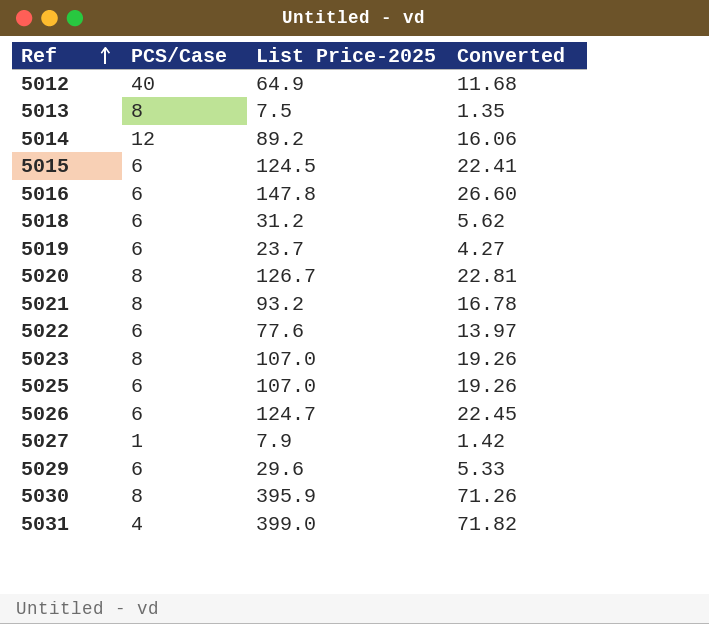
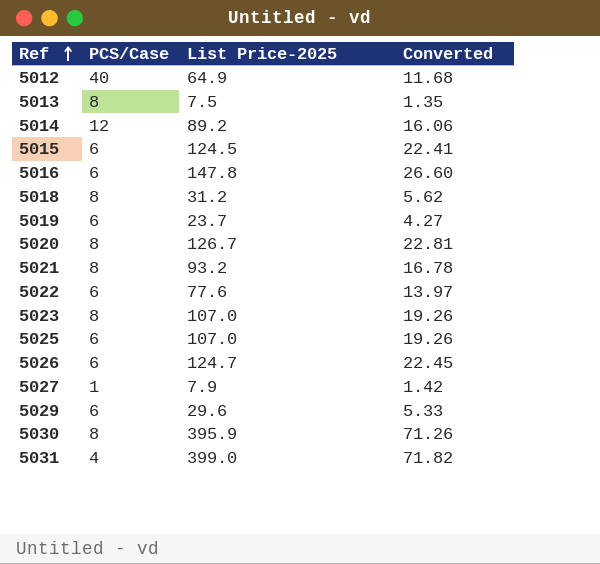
5018 | PCS/Case: 6 -> 8

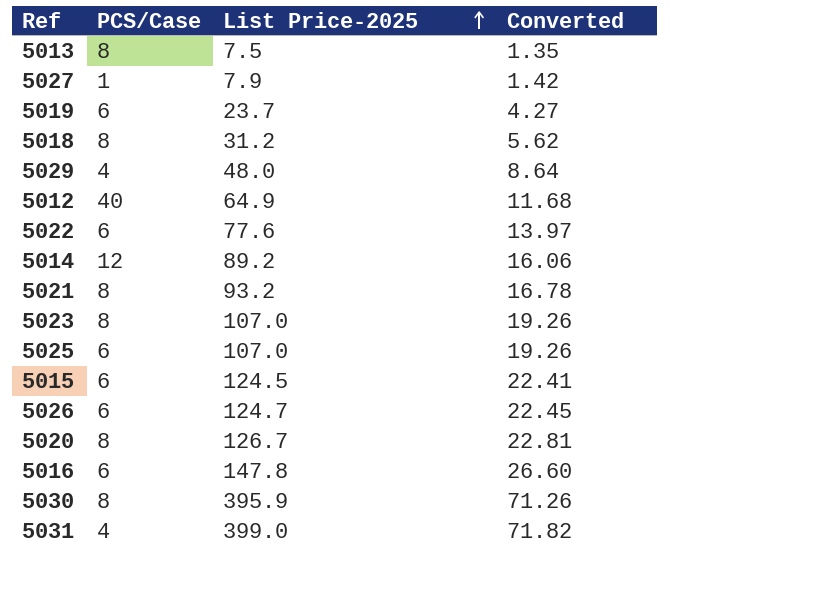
row order: Ref ascending -> List Price-2025 ascending
5029 | PCS/Case: 6 -> 4
5029 | List Price-2025: 29.6 -> 48.0
5029 | Converted: 5.33 -> 8.64

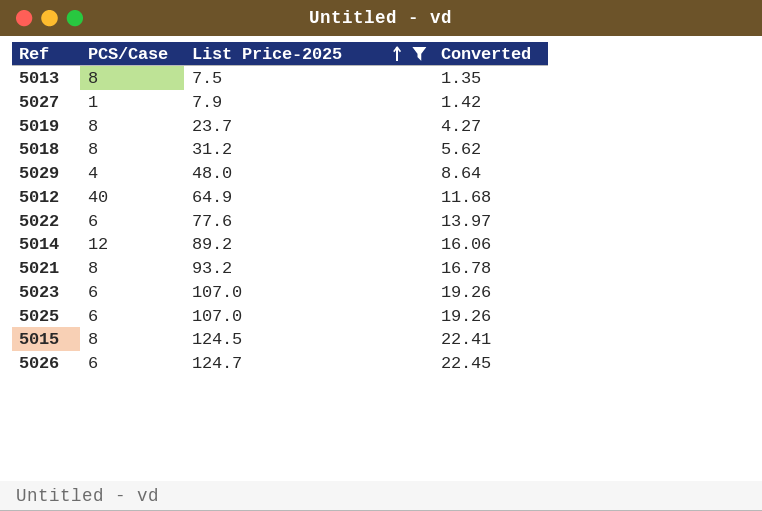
filter: none -> List Price-2025 <= 124.7
5019 | PCS/Case: 6 -> 8
5023 | PCS/Case: 8 -> 6
5015 | PCS/Case: 6 -> 8

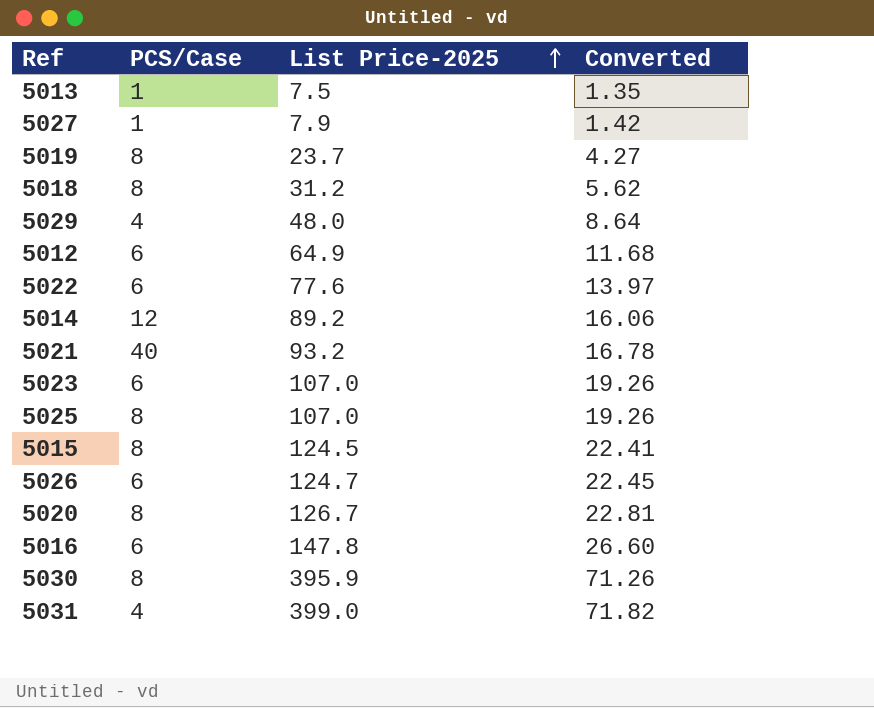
filter: List Price-2025 <= 124.7 -> none
5013 | PCS/Case: 8 -> 1
5012 | PCS/Case: 40 -> 6
5021 | PCS/Case: 8 -> 40
5025 | PCS/Case: 6 -> 8

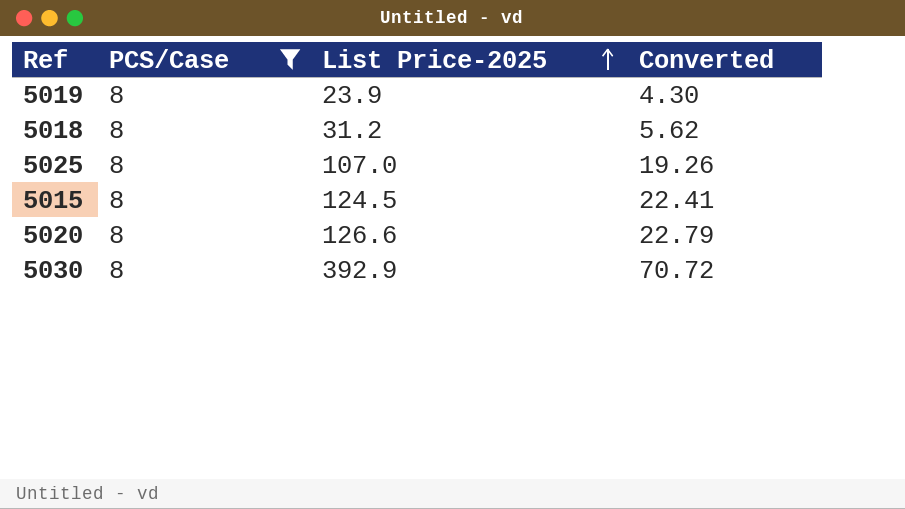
filter: none -> PCS/Case = 8
5019 | List Price-2025: 23.7 -> 23.9
5019 | Converted: 4.27 -> 4.30
5020 | List Price-2025: 126.7 -> 126.6
5020 | Converted: 22.81 -> 22.79
5030 | List Price-2025: 395.9 -> 392.9
5030 | Converted: 71.26 -> 70.72

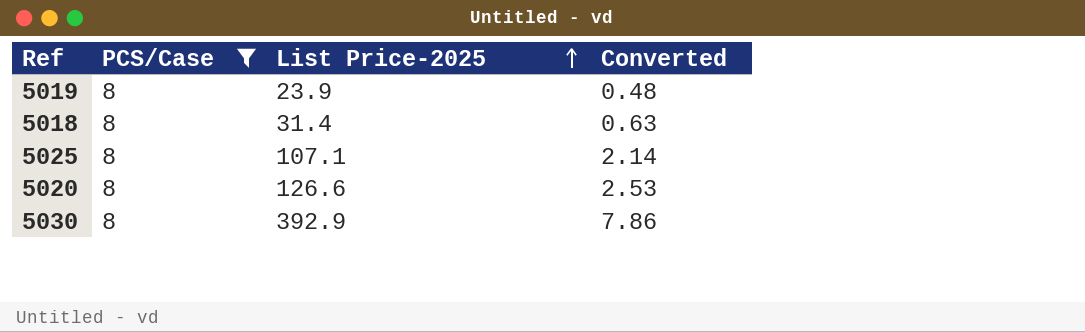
column Converted | formula: [List Price-2025] * 0.18 -> [List Price-2025] * 0.02
row 5015: 8 | 124.5 | 22.41 -> none
5018 | List Price-2025: 31.2 -> 31.4
5025 | List Price-2025: 107.0 -> 107.1

